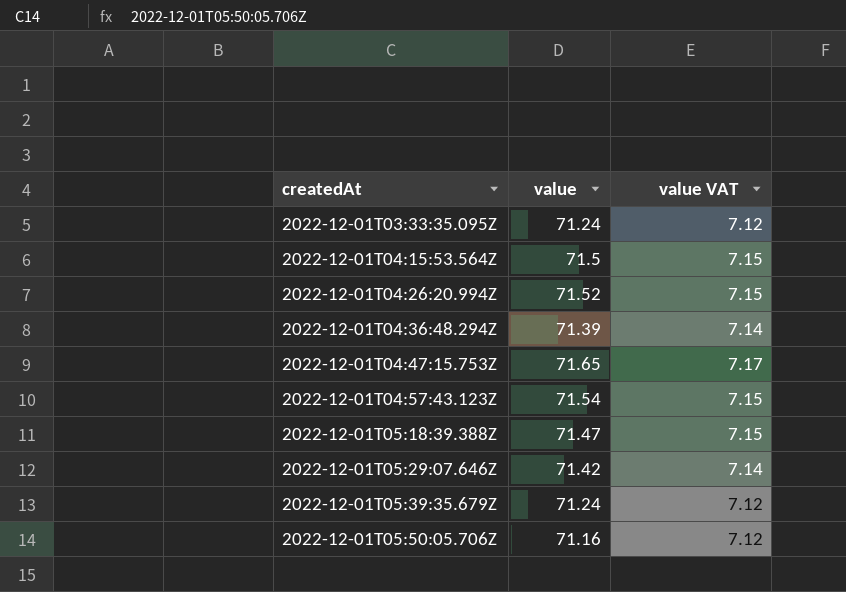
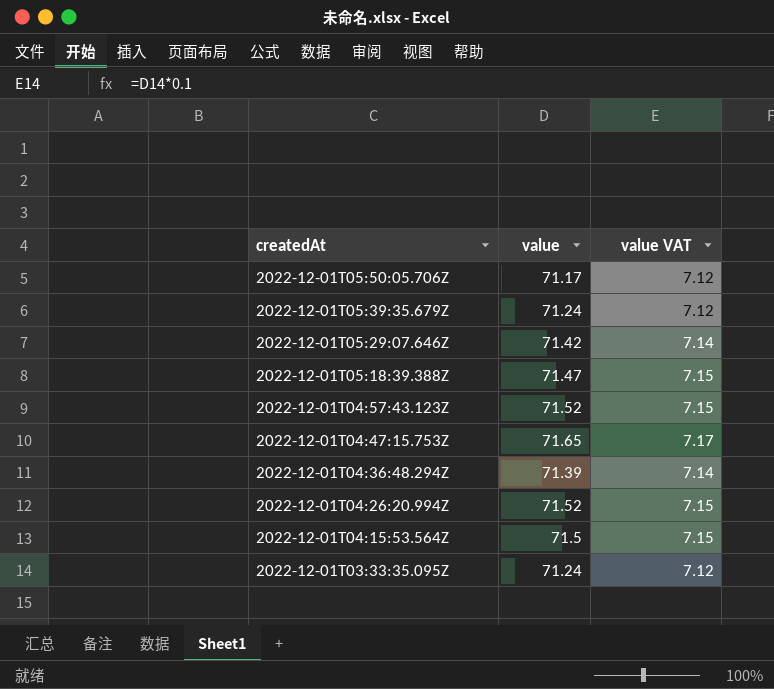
row order: createdAt ascending -> createdAt descending
2022-12-01T05:50:05.706Z | value: 71.16 -> 71.17
2022-12-01T04:57:43.123Z | value: 71.54 -> 71.52

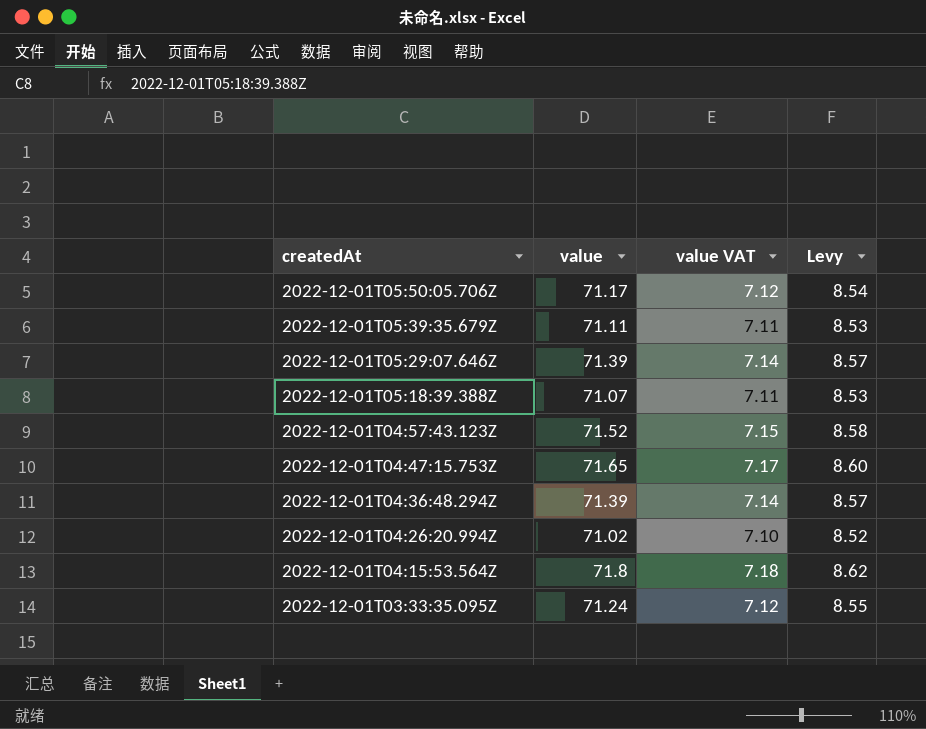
column Levy | formula: none -> [value] * 0.12
2022-12-01T05:39:35.679Z | value: 71.24 -> 71.11
2022-12-01T05:39:35.679Z | value VAT: 7.12 -> 7.11
2022-12-01T05:29:07.646Z | value: 71.42 -> 71.39
2022-12-01T05:18:39.388Z | value: 71.47 -> 71.07
2022-12-01T05:18:39.388Z | value VAT: 7.15 -> 7.11
2022-12-01T04:26:20.994Z | value: 71.52 -> 71.02
2022-12-01T04:26:20.994Z | value VAT: 7.15 -> 7.10
2022-12-01T04:15:53.564Z | value: 71.5 -> 71.8
2022-12-01T04:15:53.564Z | value VAT: 7.15 -> 7.18

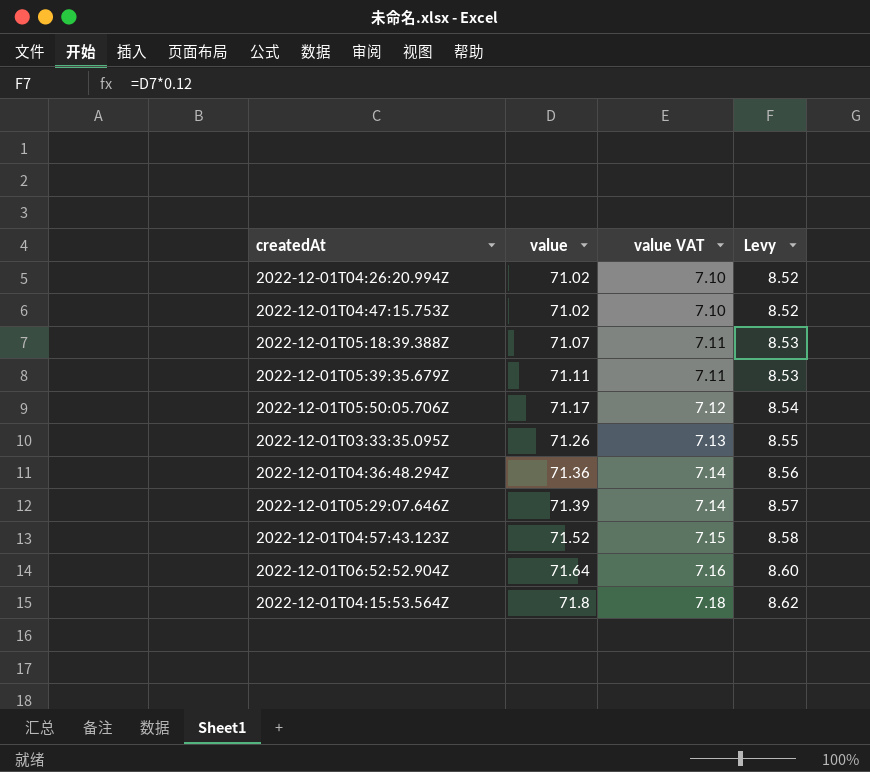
row order: createdAt descending -> value ascending
2022-12-01T04:47:15.753Z | value: 71.65 -> 71.02
2022-12-01T04:47:15.753Z | value VAT: 7.17 -> 7.10
2022-12-01T04:47:15.753Z | Levy: 8.60 -> 8.52
2022-12-01T03:33:35.095Z | value: 71.24 -> 71.26
2022-12-01T03:33:35.095Z | value VAT: 7.12 -> 7.13
2022-12-01T04:36:48.294Z | value: 71.39 -> 71.36
2022-12-01T04:36:48.294Z | Levy: 8.57 -> 8.56
row 2022-12-01T06:52:52.904Z: none -> 71.64 | 7.16 | 8.60

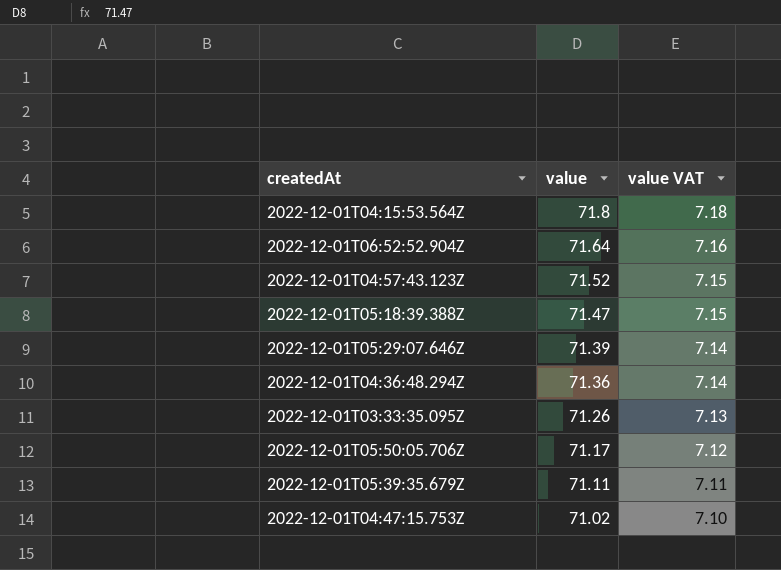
row order: value ascending -> value descending
column Levy | formula: [value] * 0.12 -> none
row 2022-12-01T04:26:20.994Z: 71.02 | 7.10 | 8.52 -> none
2022-12-01T05:18:39.388Z | value: 71.07 -> 71.47
2022-12-01T05:18:39.388Z | value VAT: 7.11 -> 7.15

